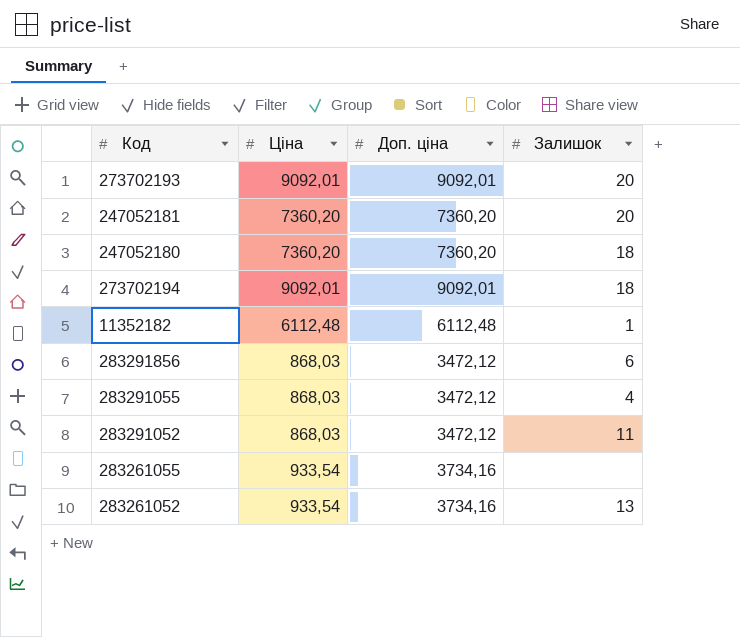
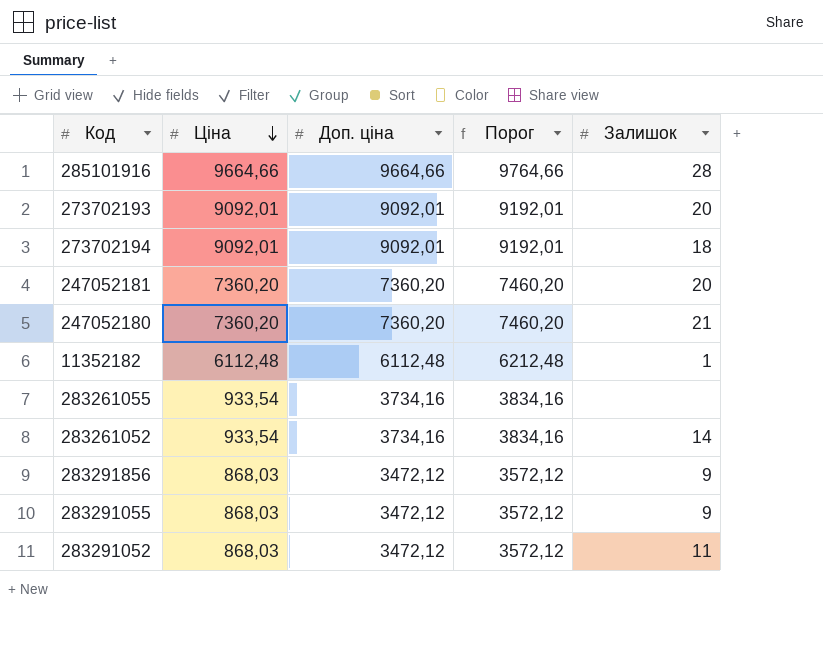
row order: none -> Ціна descending
column Порог | formula: none -> [Доп. ціна] + 100
row 285101916: none -> 9664,66 | 9664,66 | 9764,66 | 28
247052180 | Залишок: 18 -> 21
283261052 | Залишок: 13 -> 14
283291856 | Залишок: 6 -> 9
283291055 | Залишок: 4 -> 9

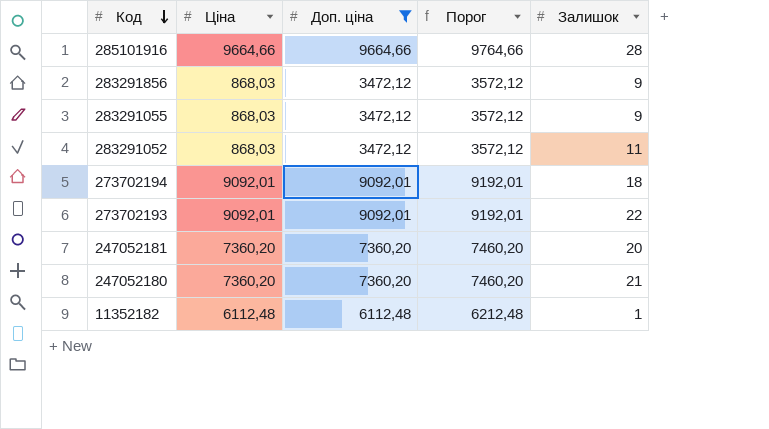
filter: none -> Доп. ціна != 3734,16
row order: Ціна descending -> Код descending
273702193 | Залишок: 20 -> 22

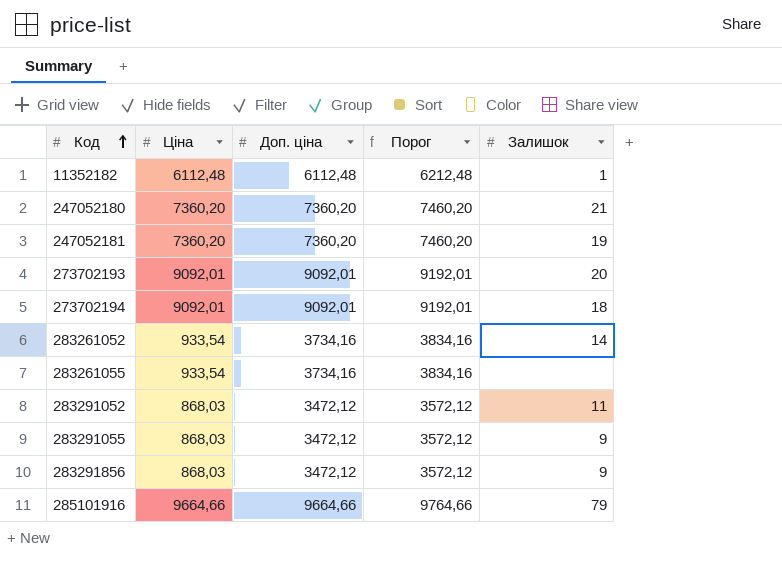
filter: Доп. ціна != 3734,16 -> none
row order: Код descending -> Код ascending
247052181 | Залишок: 20 -> 19
273702193 | Залишок: 22 -> 20
285101916 | Залишок: 28 -> 79

